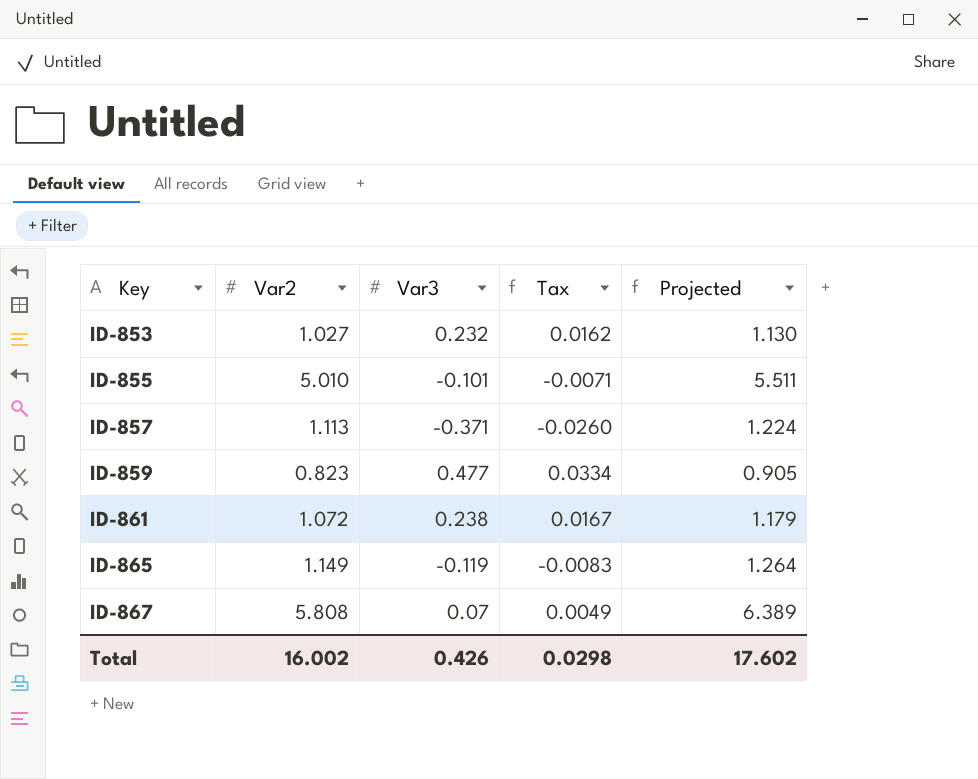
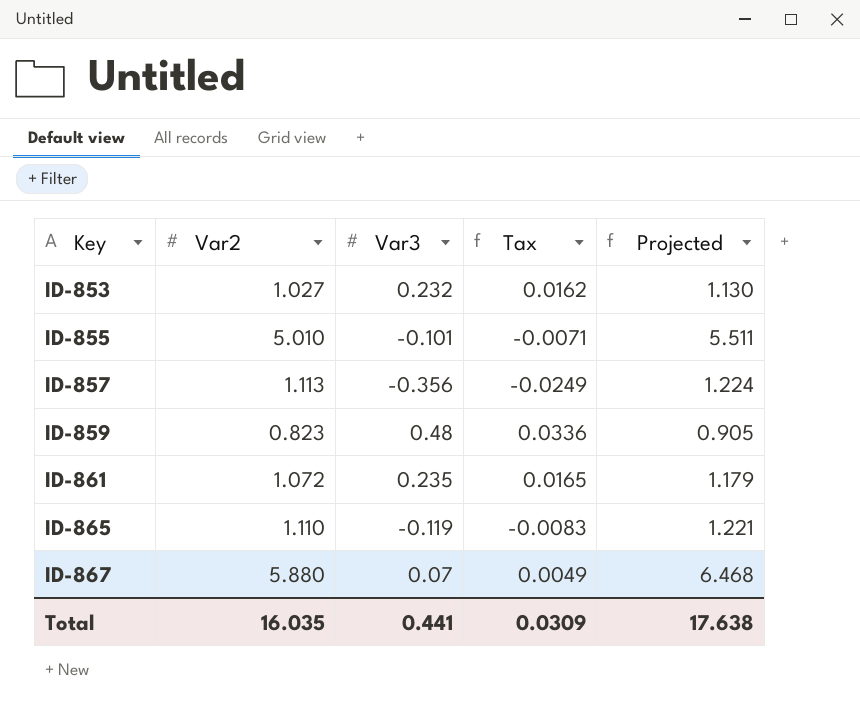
ID-857 | Var3: -0.371 -> -0.356
ID-857 | Tax: -0.0260 -> -0.0249
ID-859 | Var3: 0.477 -> 0.48
ID-859 | Tax: 0.0334 -> 0.0336
ID-861 | Var3: 0.238 -> 0.235
ID-861 | Tax: 0.0167 -> 0.0165
ID-865 | Var2: 1.149 -> 1.110
ID-865 | Projected: 1.264 -> 1.221
ID-867 | Var2: 5.808 -> 5.880
ID-867 | Projected: 6.389 -> 6.468
Total | Var2: 16.002 -> 16.035
Total | Var3: 0.426 -> 0.441
Total | Tax: 0.0298 -> 0.0309
Total | Projected: 17.602 -> 17.638

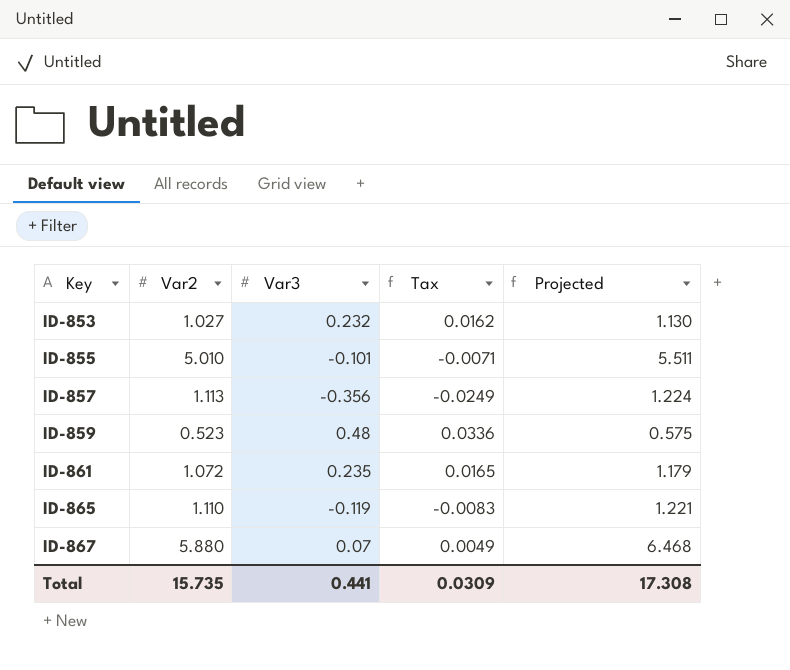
ID-859 | Var2: 0.823 -> 0.523
ID-859 | Projected: 0.905 -> 0.575
Total | Var2: 16.035 -> 15.735
Total | Projected: 17.638 -> 17.308

